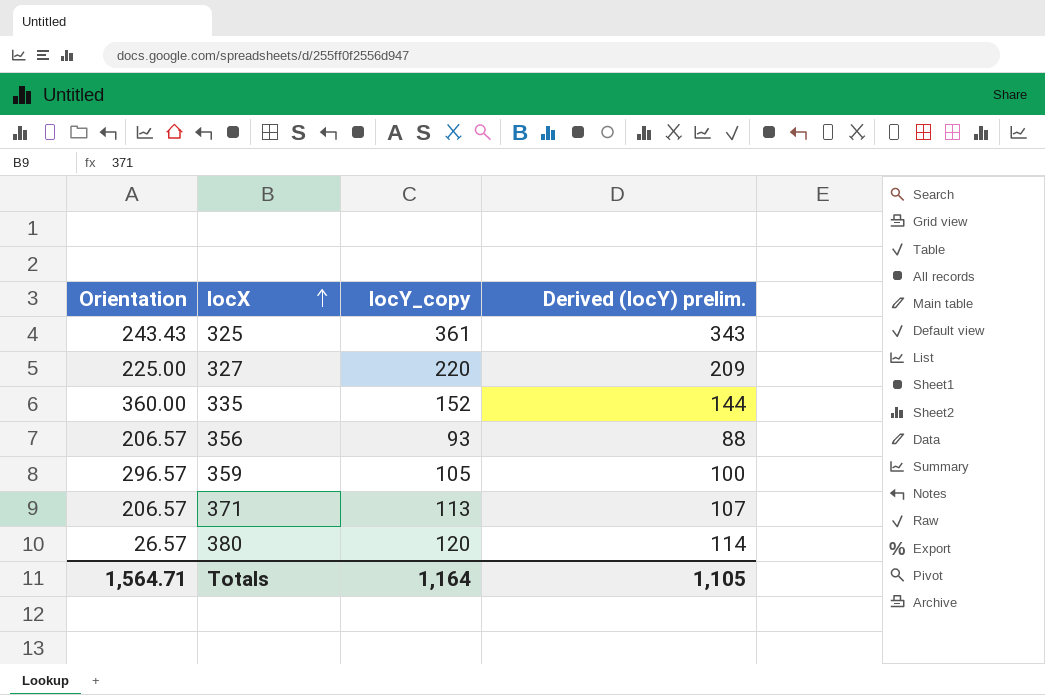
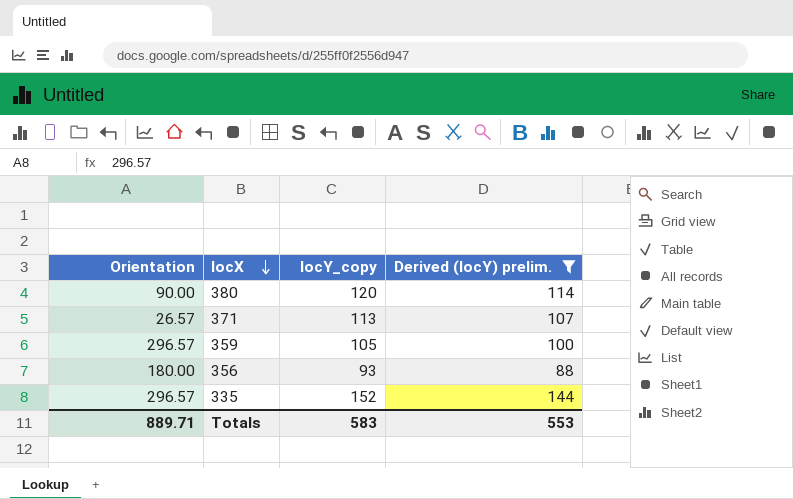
filter: none -> Derived (locY) prelim. <= 144
row order: locX ascending -> locX descending
380 | Orientation: 26.57 -> 90.00
371 | Orientation: 206.57 -> 26.57
356 | Orientation: 206.57 -> 180.00
335 | Orientation: 360.00 -> 296.57
Totals | Orientation: 1,564.71 -> 889.71
Totals | locY_copy: 1,164 -> 583
Totals | Derived (locY) prelim.: 1,105 -> 553

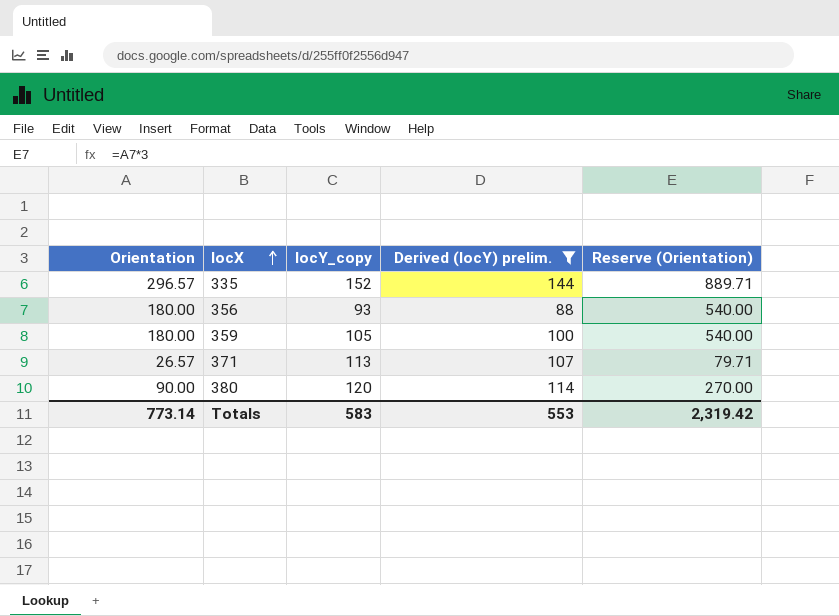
row order: locX descending -> locX ascending
column Reserve (Orientation) | formula: none -> [Orientation] * 3
359 | Orientation: 296.57 -> 180.00
Totals | Orientation: 889.71 -> 773.14

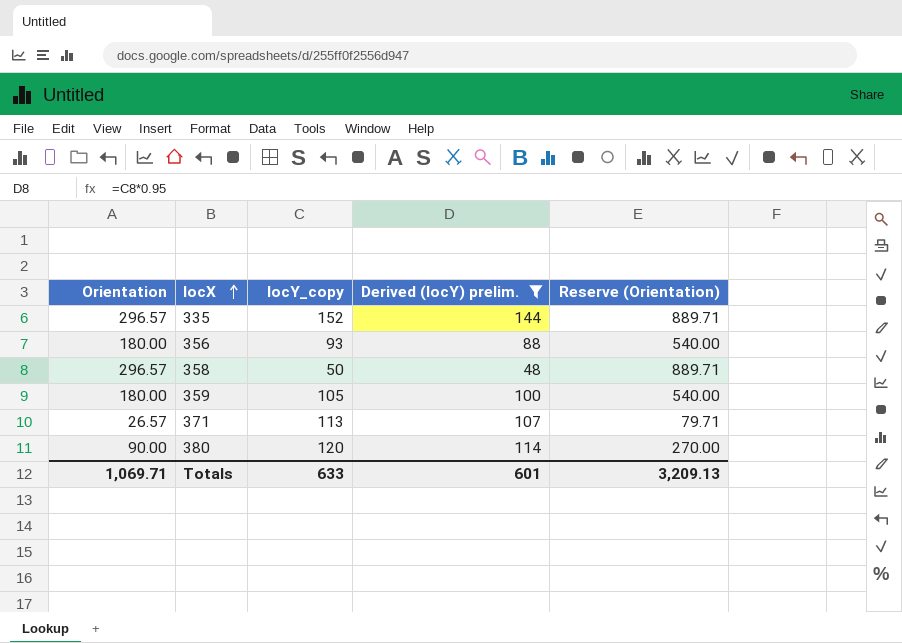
row 358: none -> 296.57 | 50 | 48 | 889.71
Totals | Orientation: 773.14 -> 1,069.71
Totals | locY_copy: 583 -> 633
Totals | Derived (locY) prelim.: 553 -> 601
Totals | Reserve (Orientation): 2,319.42 -> 3,209.13

